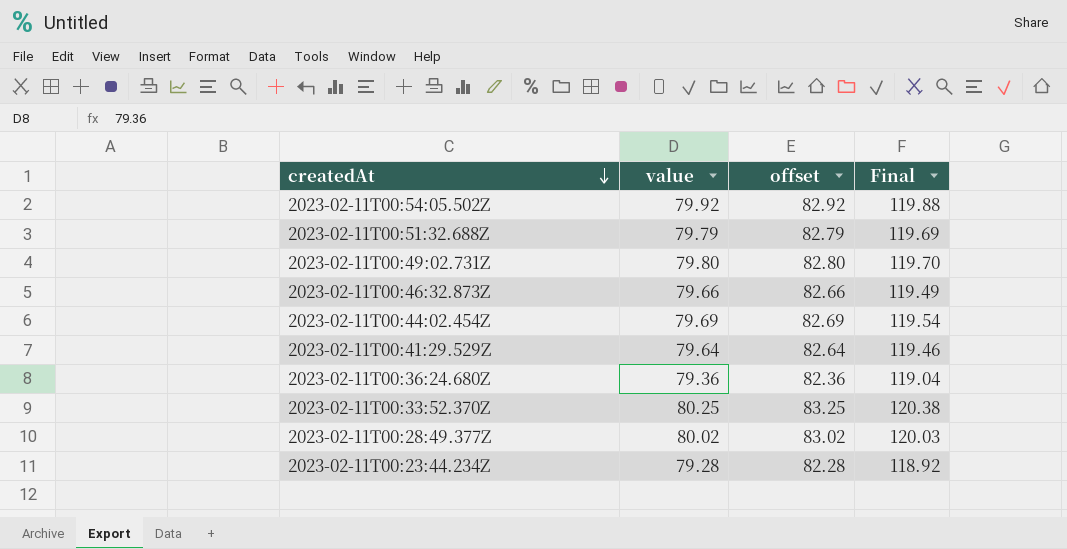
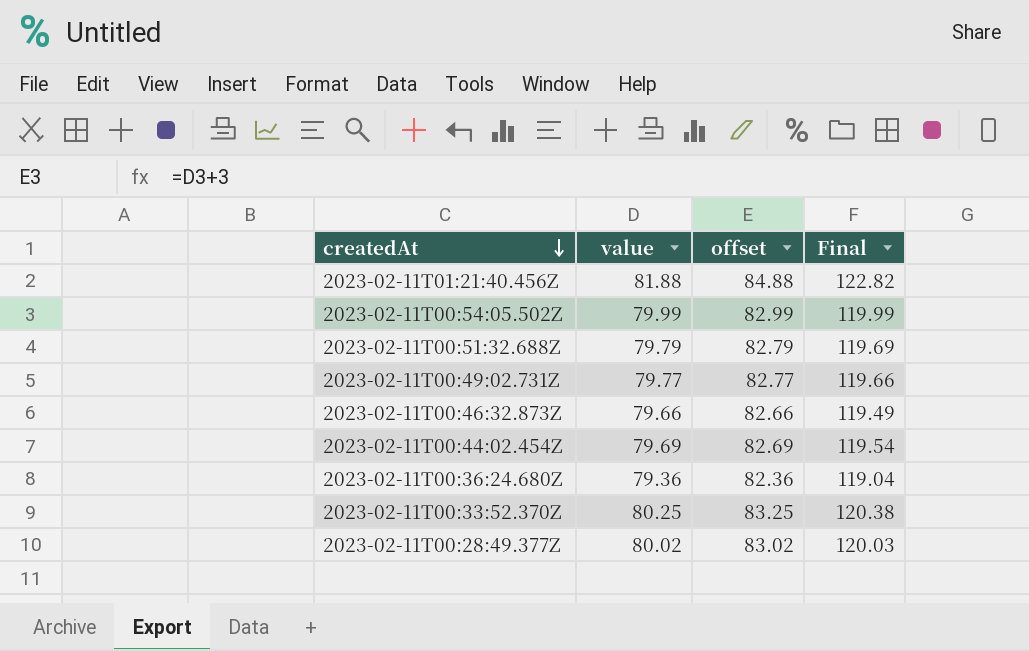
row 2023-02-11T00:41:29.529Z: 79.64 | 82.64 | 119.46 -> none
row 2023-02-11T00:23:44.234Z: 79.28 | 82.28 | 118.92 -> none
row 2023-02-11T01:21:40.456Z: none -> 81.88 | 84.88 | 122.82
2023-02-11T00:54:05.502Z | value: 79.92 -> 79.99
2023-02-11T00:54:05.502Z | offset: 82.92 -> 82.99
2023-02-11T00:54:05.502Z | Final: 119.88 -> 119.99
2023-02-11T00:49:02.731Z | value: 79.80 -> 79.77
2023-02-11T00:49:02.731Z | offset: 82.80 -> 82.77
2023-02-11T00:49:02.731Z | Final: 119.70 -> 119.66

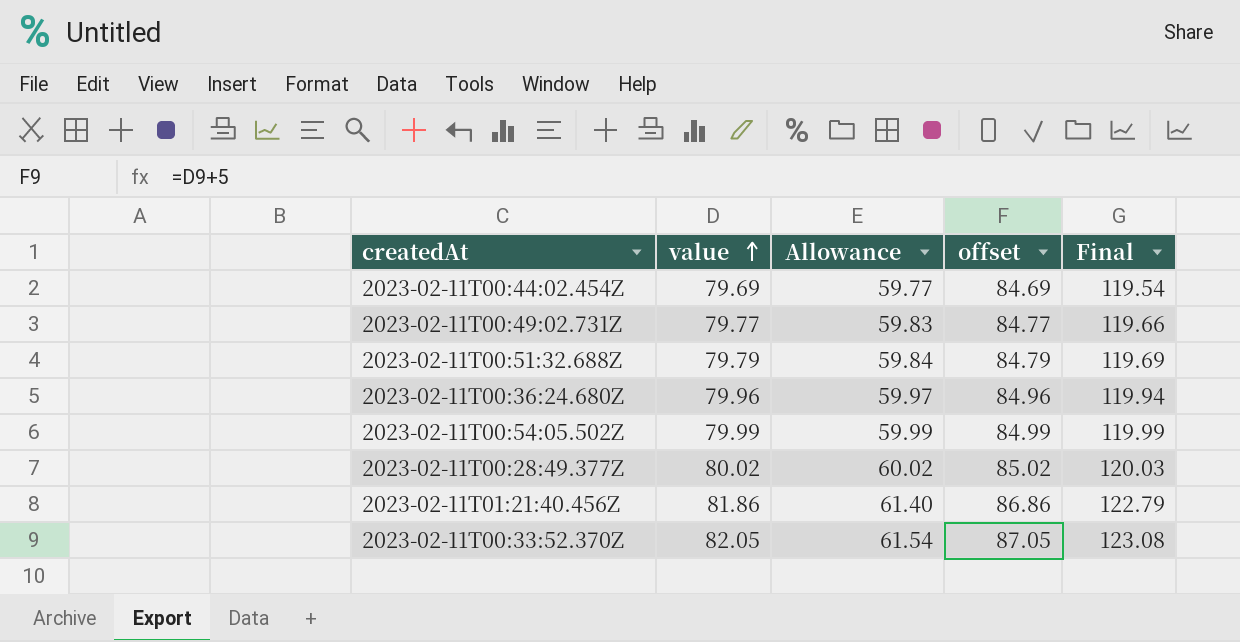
row order: createdAt descending -> value ascending
column Allowance | formula: none -> [value] * 0.75
column offset | formula: [value] + 3 -> [value] + 5
row 2023-02-11T00:46:32.873Z: 79.66 | 82.66 | 119.49 -> none
2023-02-11T00:36:24.680Z | value: 79.36 -> 79.96
2023-02-11T00:36:24.680Z | Final: 119.04 -> 119.94
2023-02-11T01:21:40.456Z | value: 81.88 -> 81.86
2023-02-11T01:21:40.456Z | Final: 122.82 -> 122.79
2023-02-11T00:33:52.370Z | value: 80.25 -> 82.05
2023-02-11T00:33:52.370Z | Final: 120.38 -> 123.08

